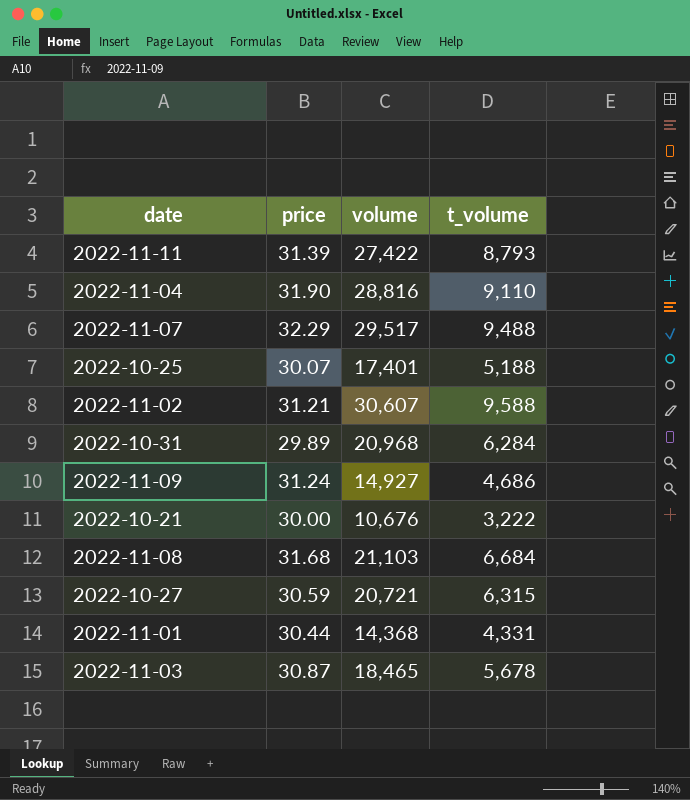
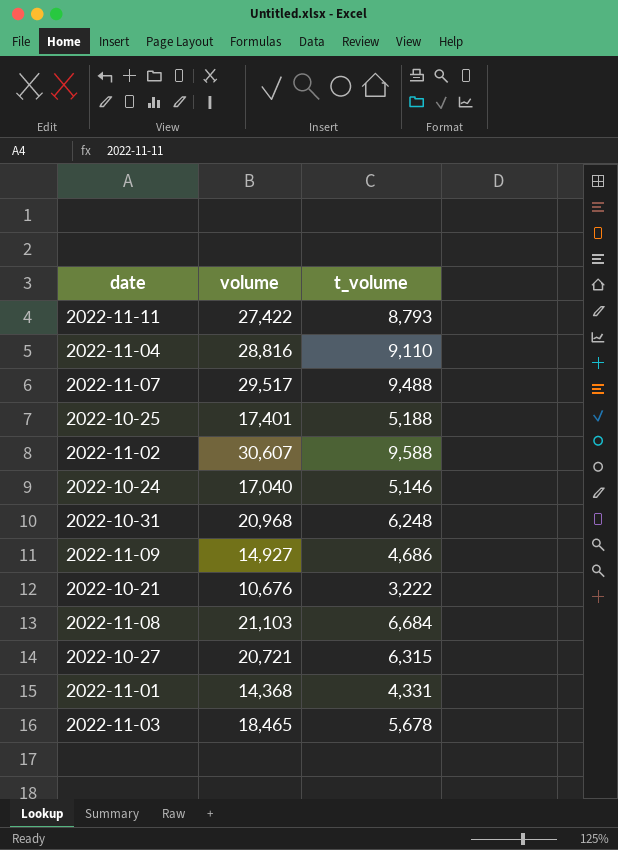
column price | position: 2 -> none
row 2022-10-24: none -> 17,040 | 5,146
2022-10-31 | t_volume: 6,284 -> 6,248

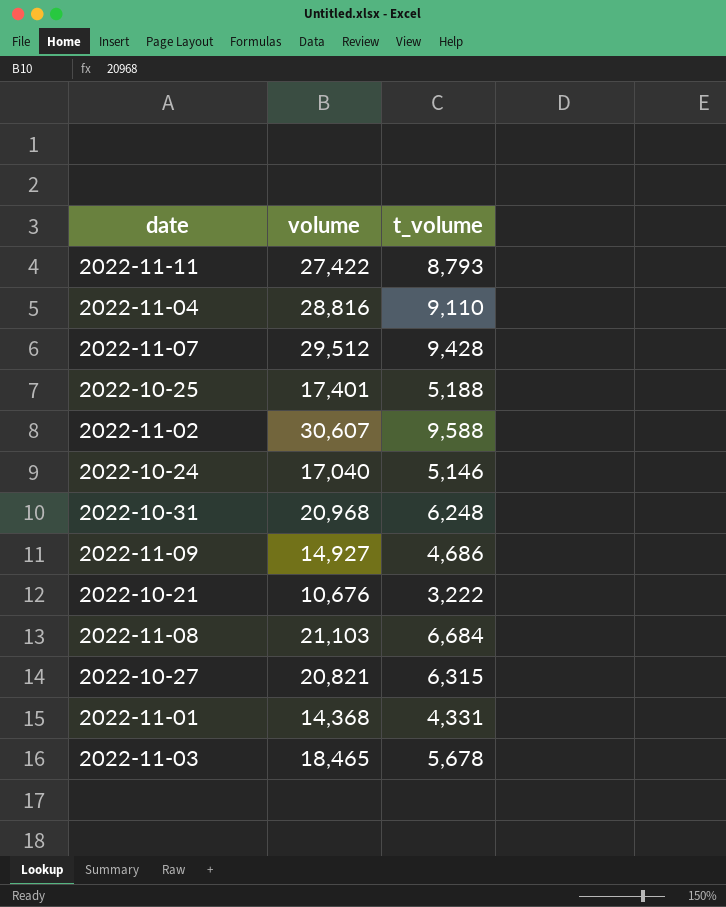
2022-11-07 | volume: 29,517 -> 29,512
2022-11-07 | t_volume: 9,488 -> 9,428
2022-10-27 | volume: 20,721 -> 20,821

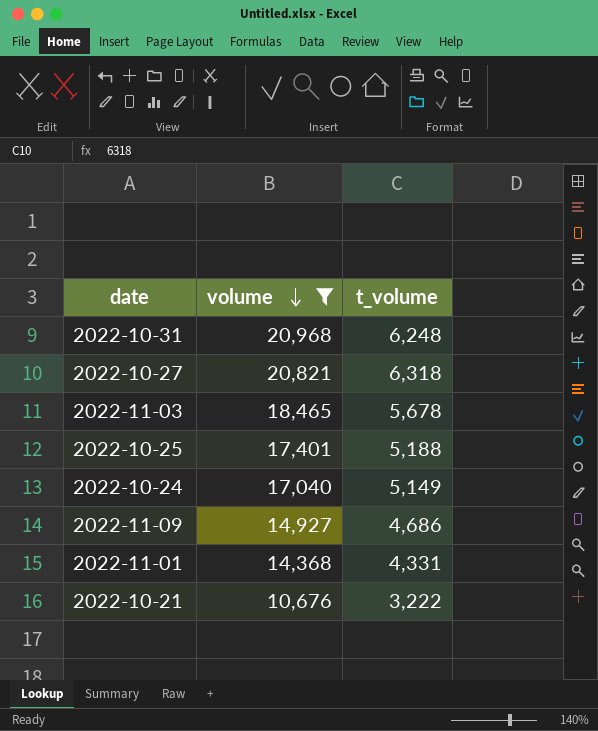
filter: none -> volume <= 20,968
row order: none -> volume descending
2022-10-27 | t_volume: 6,315 -> 6,318
2022-10-24 | t_volume: 5,146 -> 5,149

